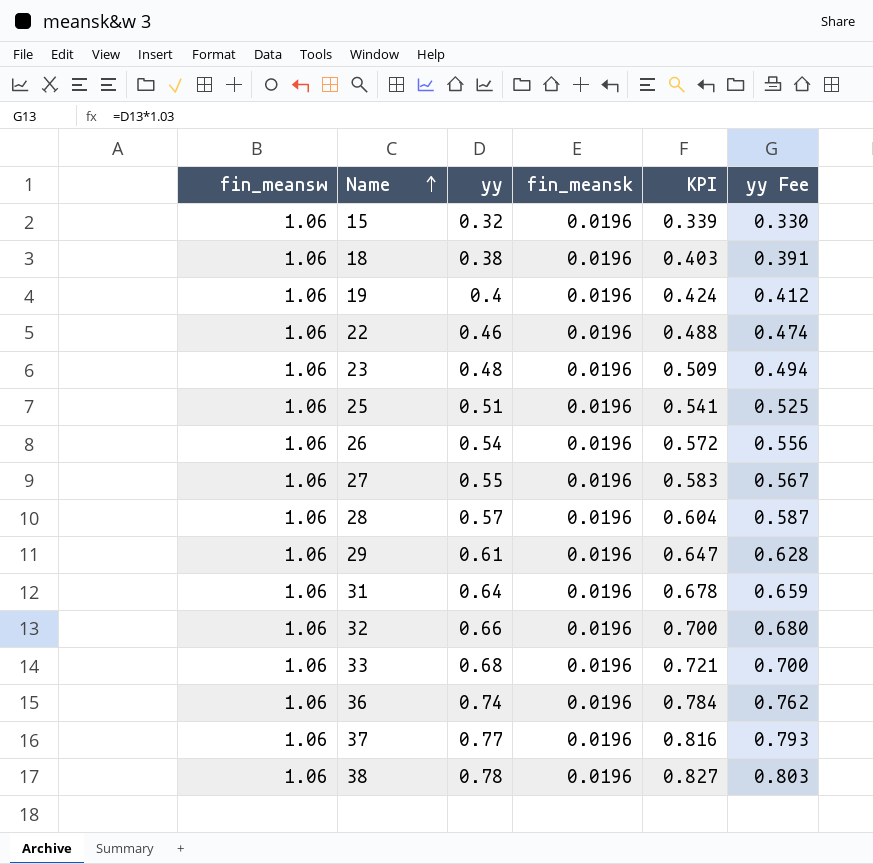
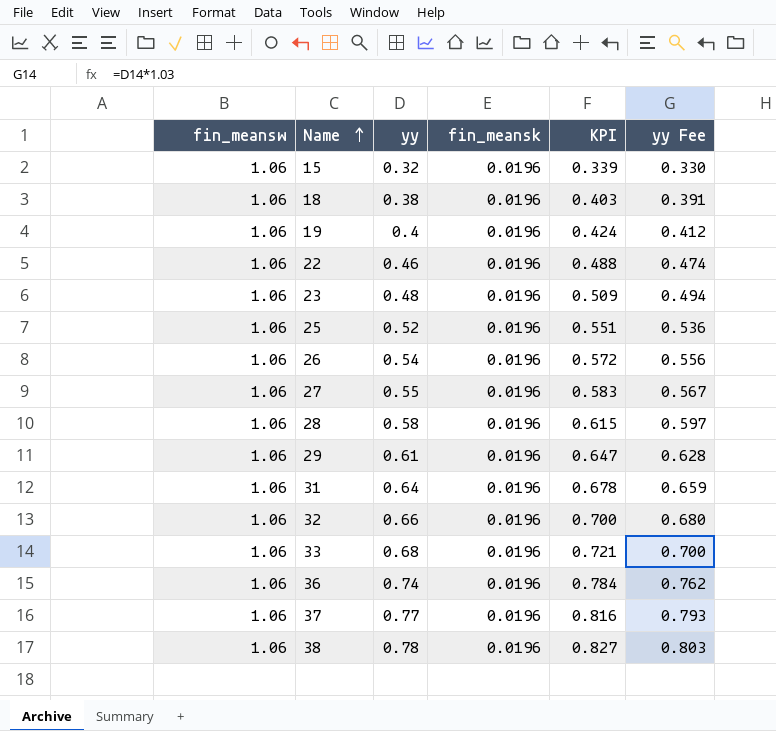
25 | yy: 0.51 -> 0.52
25 | KPI: 0.541 -> 0.551
25 | yy Fee: 0.525 -> 0.536
28 | yy: 0.57 -> 0.58
28 | KPI: 0.604 -> 0.615
28 | yy Fee: 0.587 -> 0.597

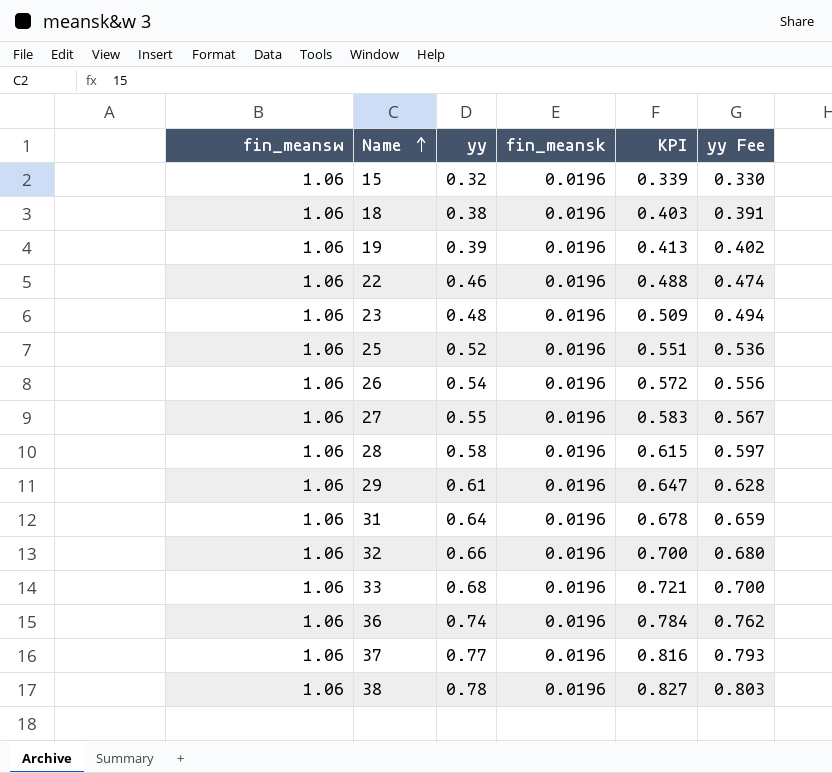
19 | yy: 0.4 -> 0.39
19 | KPI: 0.424 -> 0.413
19 | yy Fee: 0.412 -> 0.402

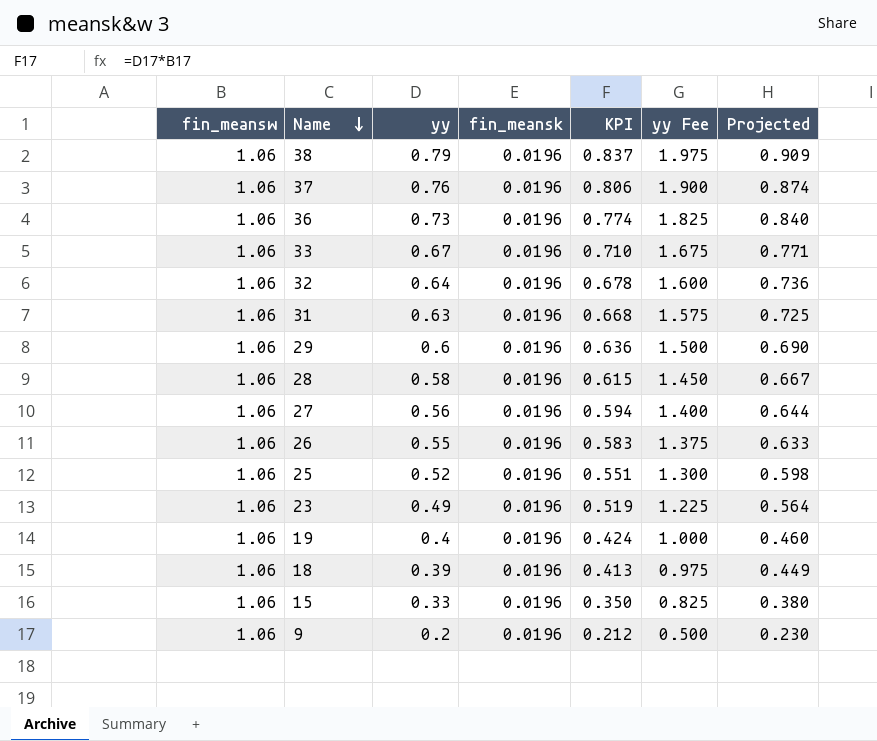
row order: Name ascending -> Name descending
column yy Fee | formula: [yy] * 1.03 -> [yy] * 2.5
column Projected | formula: none -> [yy] * 1.15
row 22: 1.06 | 0.46 | 0.0196 | 0.488 | 0.474 -> none
38 | yy: 0.78 -> 0.79
38 | KPI: 0.827 -> 0.837
37 | yy: 0.77 -> 0.76
37 | KPI: 0.816 -> 0.806
36 | yy: 0.74 -> 0.73
36 | KPI: 0.784 -> 0.774
33 | yy: 0.68 -> 0.67
33 | KPI: 0.721 -> 0.710
32 | yy: 0.66 -> 0.64
32 | KPI: 0.700 -> 0.678
31 | yy: 0.64 -> 0.63
31 | KPI: 0.678 -> 0.668
29 | yy: 0.61 -> 0.6
29 | KPI: 0.647 -> 0.636
27 | yy: 0.55 -> 0.56
27 | KPI: 0.583 -> 0.594
26 | yy: 0.54 -> 0.55
26 | KPI: 0.572 -> 0.583
23 | yy: 0.48 -> 0.49
23 | KPI: 0.509 -> 0.519
19 | yy: 0.39 -> 0.4
19 | KPI: 0.413 -> 0.424
18 | yy: 0.38 -> 0.39
18 | KPI: 0.403 -> 0.413
15 | yy: 0.32 -> 0.33
15 | KPI: 0.339 -> 0.350
row 9: none -> 1.06 | 0.2 | 0.0196 | 0.212 | 0.500 | 0.230

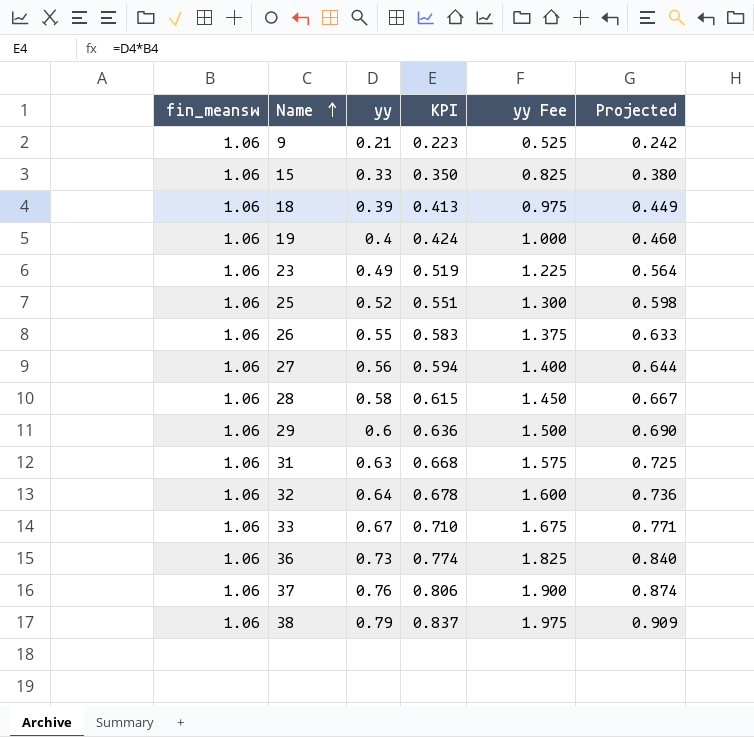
row order: Name descending -> Name ascending
column fin_meansk | position: 4 -> none
9 | yy: 0.2 -> 0.21
9 | KPI: 0.212 -> 0.223
9 | yy Fee: 0.500 -> 0.525
9 | Projected: 0.230 -> 0.242

